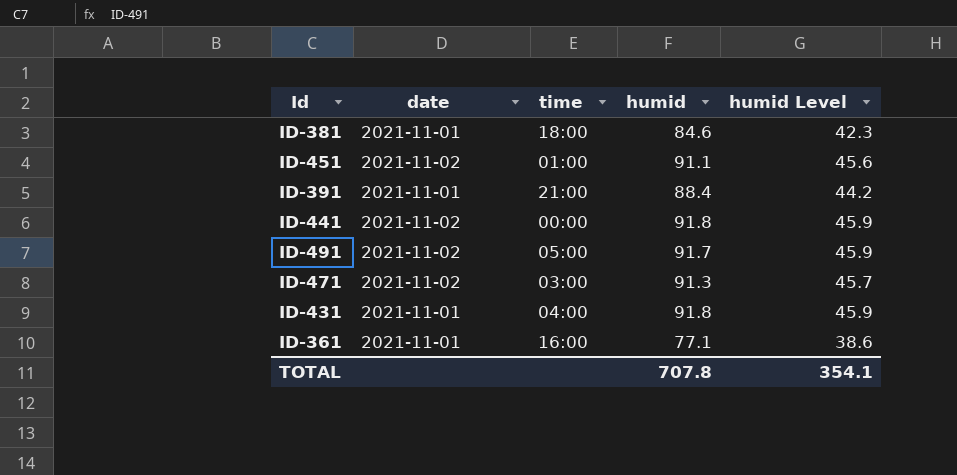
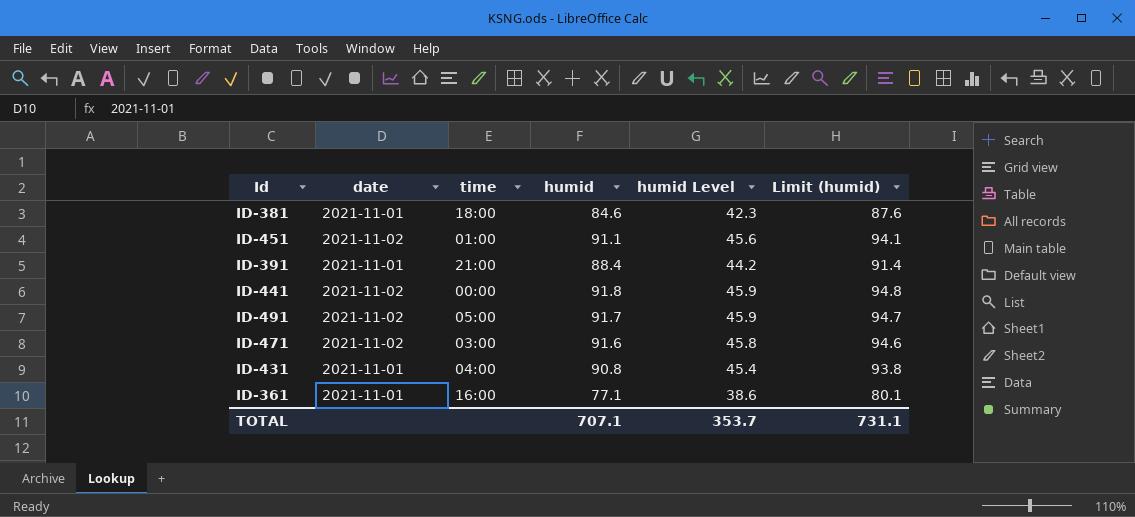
column Limit (humid) | formula: none -> [humid] + 3
ID-471 | humid: 91.3 -> 91.6
ID-471 | humid Level: 45.7 -> 45.8
ID-431 | humid: 91.8 -> 90.8
ID-431 | humid Level: 45.9 -> 45.4
TOTAL | humid: 707.8 -> 707.1
TOTAL | humid Level: 354.1 -> 353.7

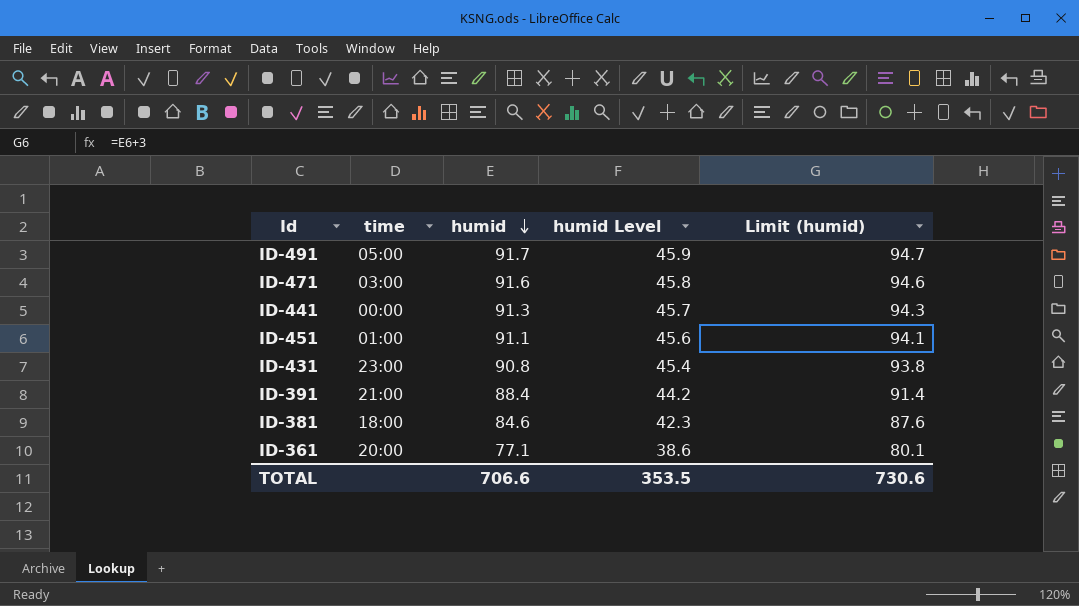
row order: none -> humid descending
column date | position: 2 -> none
ID-441 | humid: 91.8 -> 91.3
ID-441 | humid Level: 45.9 -> 45.7
ID-441 | Limit (humid): 94.8 -> 94.3
ID-431 | time: 04:00 -> 23:00
ID-361 | time: 16:00 -> 20:00
TOTAL | humid: 707.1 -> 706.6
TOTAL | humid Level: 353.7 -> 353.5
TOTAL | Limit (humid): 731.1 -> 730.6

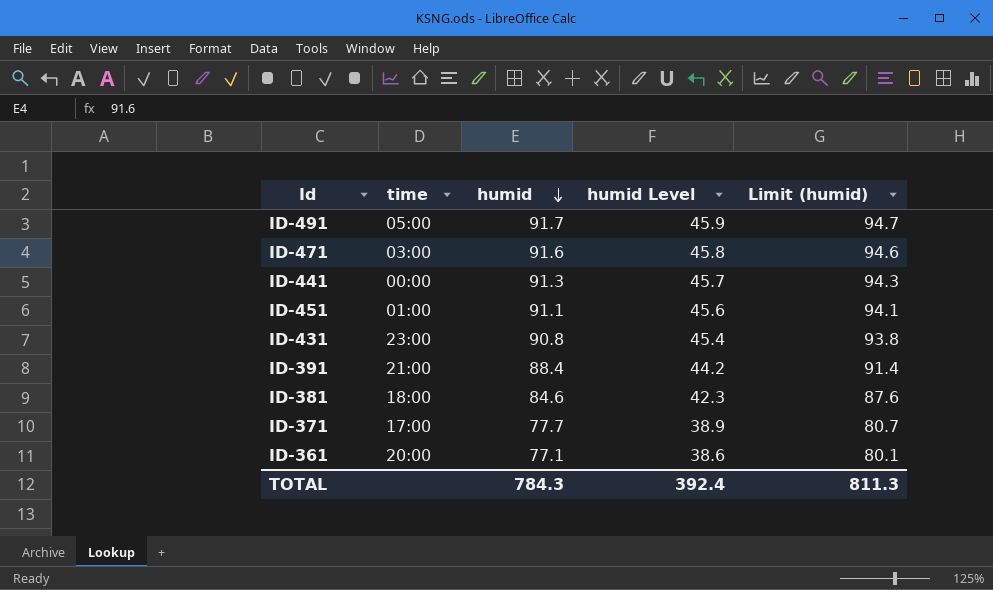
row ID-371: none -> 17:00 | 77.7 | 38.9 | 80.7
TOTAL | humid: 706.6 -> 784.3
TOTAL | humid Level: 353.5 -> 392.4
TOTAL | Limit (humid): 730.6 -> 811.3

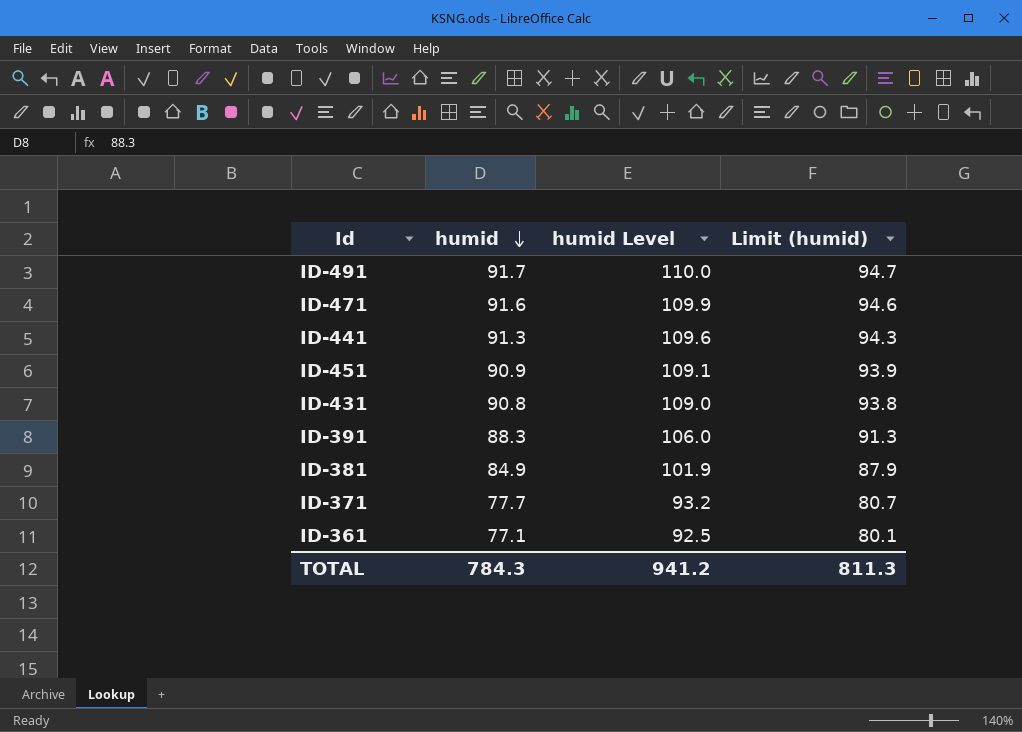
column time | position: 2 -> none
column humid Level | formula: [humid] * 0.5 -> [humid] * 1.2
ID-451 | humid: 91.1 -> 90.9
ID-451 | Limit (humid): 94.1 -> 93.9
ID-391 | humid: 88.4 -> 88.3
ID-391 | Limit (humid): 91.4 -> 91.3
ID-381 | humid: 84.6 -> 84.9
ID-381 | Limit (humid): 87.6 -> 87.9
TOTAL | humid Level: 392.4 -> 941.2

